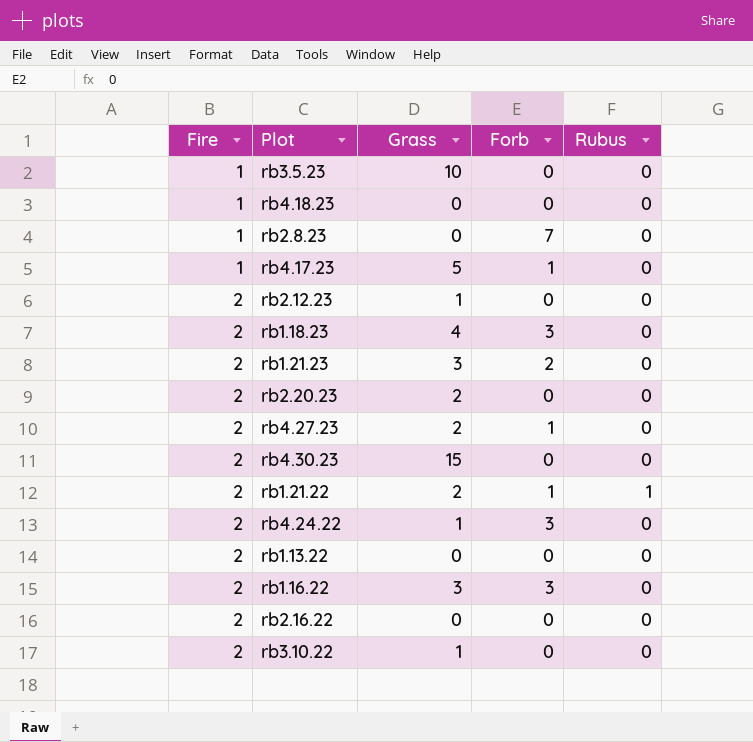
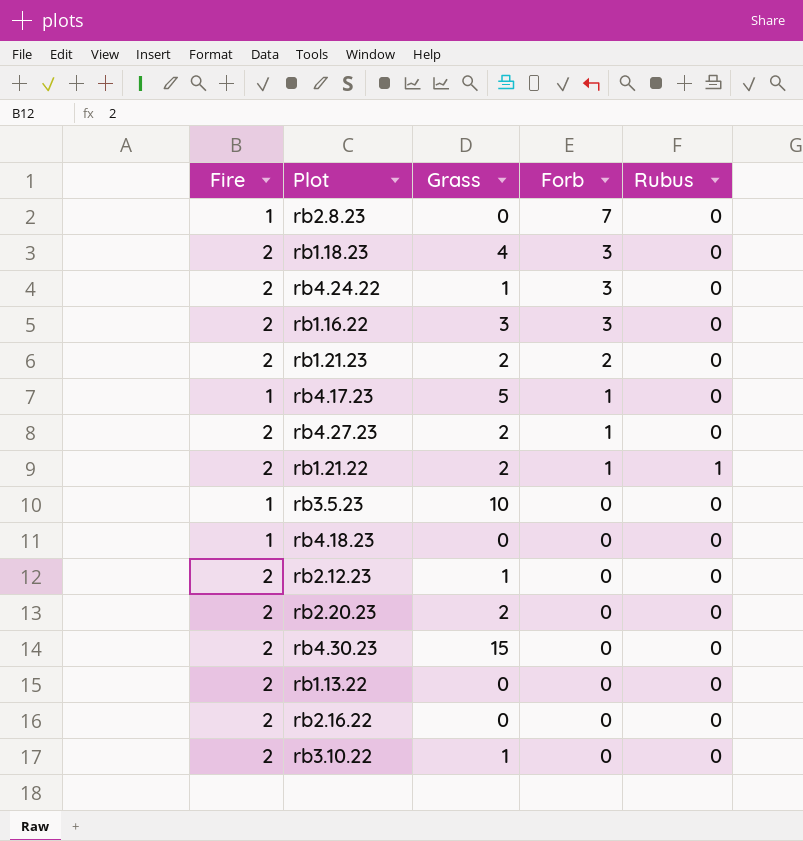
row order: Fire ascending -> Forb descending
rb1.21.23 | Grass: 3 -> 2

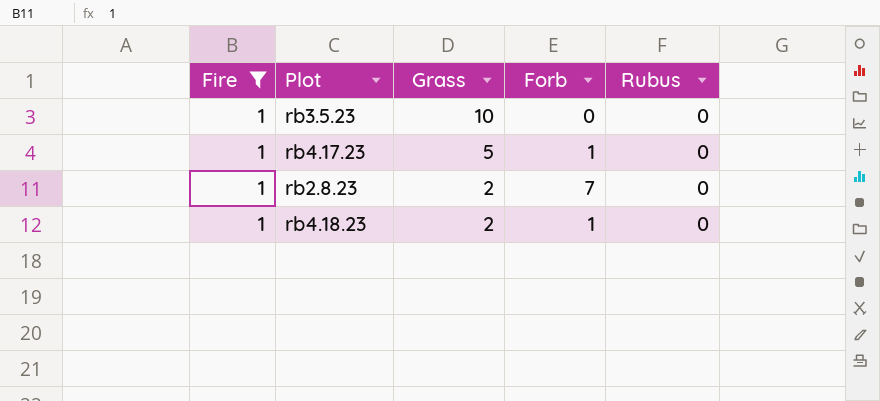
filter: none -> Fire = 1
row order: Forb descending -> Grass descending
rb2.8.23 | Grass: 0 -> 2
rb4.18.23 | Grass: 0 -> 2
rb4.18.23 | Forb: 0 -> 1

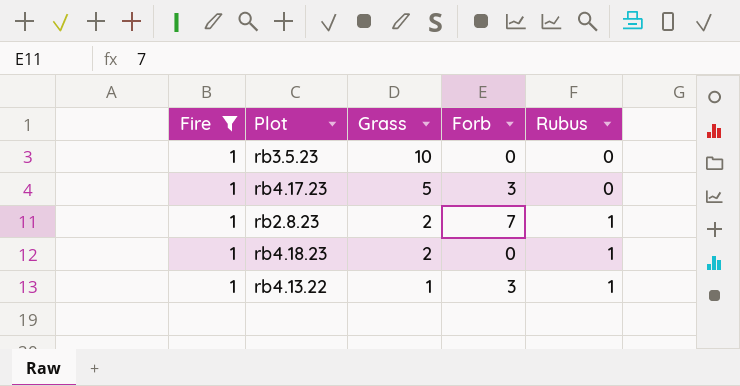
rb4.17.23 | Forb: 1 -> 3
rb2.8.23 | Rubus: 0 -> 1
rb4.18.23 | Forb: 1 -> 0
rb4.18.23 | Rubus: 0 -> 1
row rb4.13.22: none -> 1 | 1 | 3 | 1

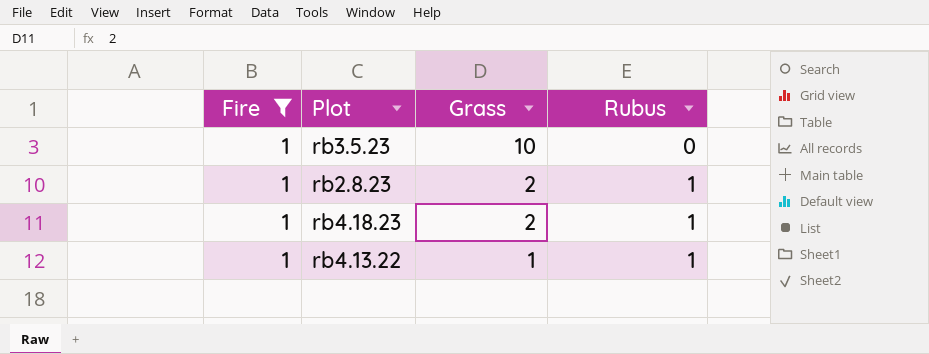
column Forb | position: 4 -> none
row rb4.17.23: 1 | 5 | 3 | 0 -> none

